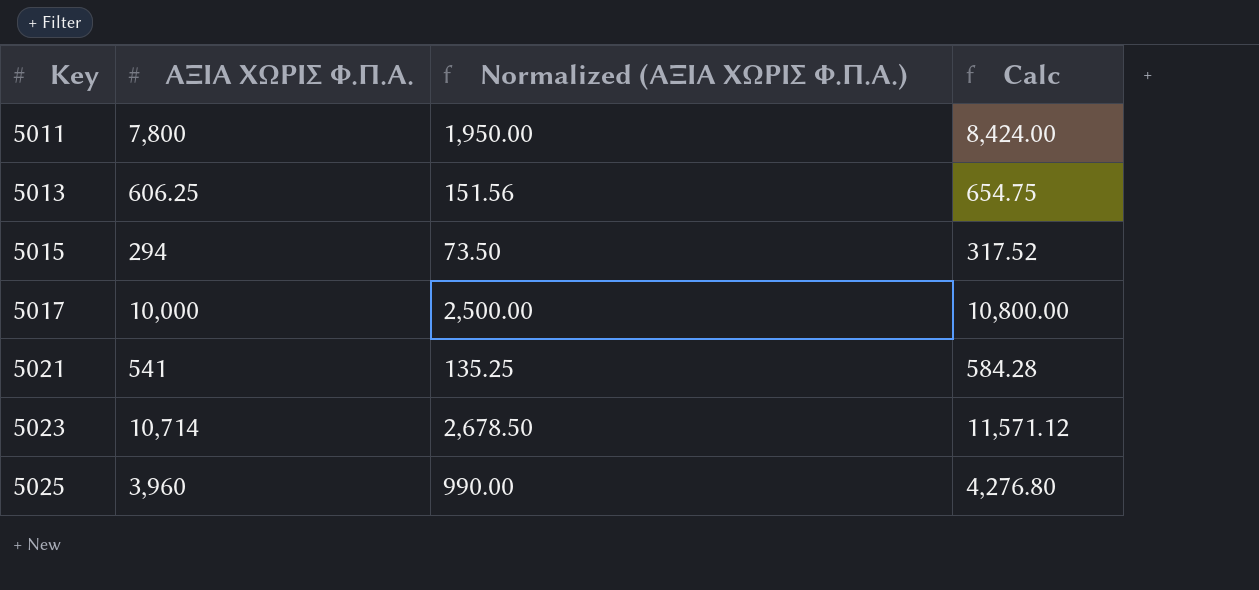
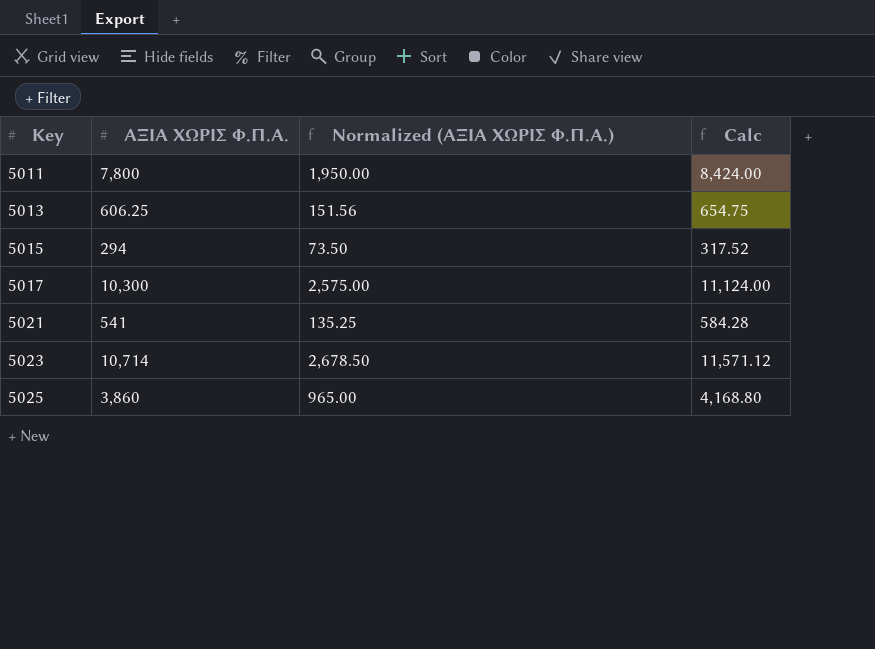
5017 | ΑΞΙΑ ΧΩΡΙΣ Φ.Π.Α.: 10,000 -> 10,300
5017 | Normalized (ΑΞΙΑ ΧΩΡΙΣ Φ.Π.Α.): 2,500.00 -> 2,575.00
5017 | Calc: 10,800.00 -> 11,124.00
5025 | ΑΞΙΑ ΧΩΡΙΣ Φ.Π.Α.: 3,960 -> 3,860
5025 | Normalized (ΑΞΙΑ ΧΩΡΙΣ Φ.Π.Α.): 990.00 -> 965.00
5025 | Calc: 4,276.80 -> 4,168.80

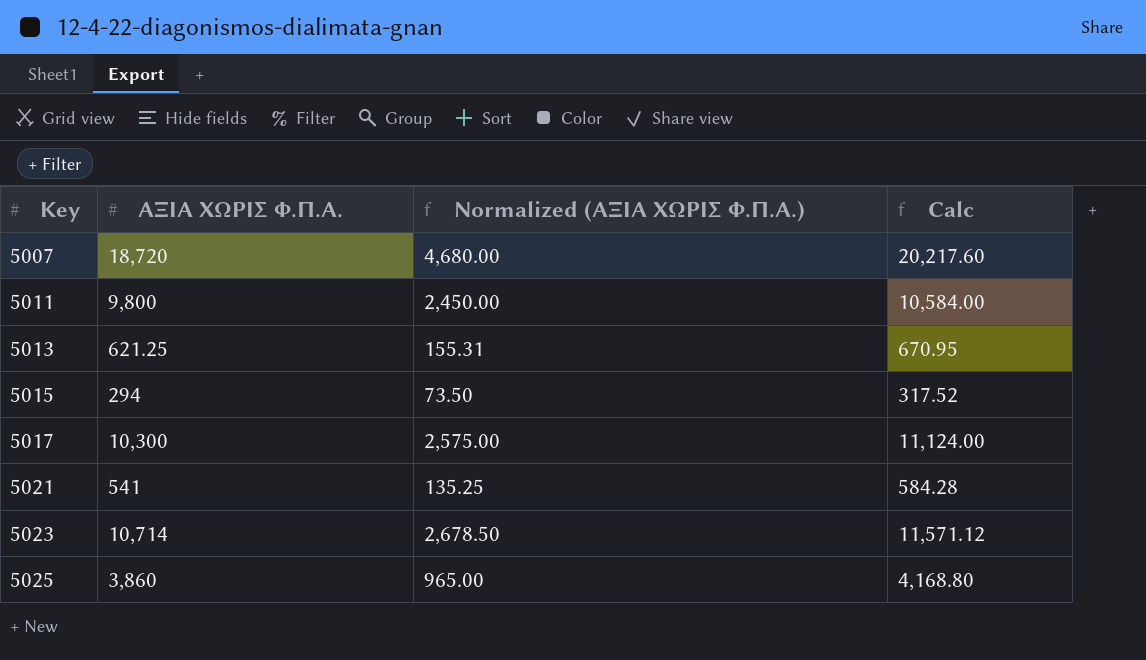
row 5007: none -> 18,720 | 4,680.00 | 20,217.60
5011 | ΑΞΙΑ ΧΩΡΙΣ Φ.Π.Α.: 7,800 -> 9,800
5011 | Normalized (ΑΞΙΑ ΧΩΡΙΣ Φ.Π.Α.): 1,950.00 -> 2,450.00
5011 | Calc: 8,424.00 -> 10,584.00
5013 | ΑΞΙΑ ΧΩΡΙΣ Φ.Π.Α.: 606.25 -> 621.25
5013 | Normalized (ΑΞΙΑ ΧΩΡΙΣ Φ.Π.Α.): 151.56 -> 155.31
5013 | Calc: 654.75 -> 670.95

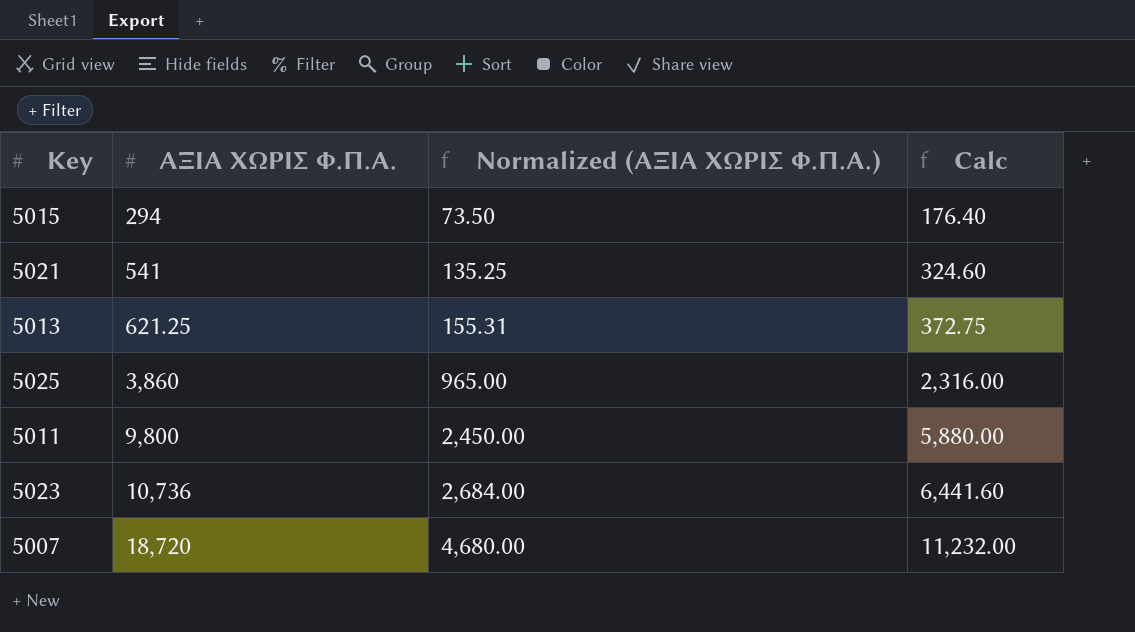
row order: Key ascending -> ΑΞΙΑ ΧΩΡΙΣ Φ.Π.Α. ascending
column Calc | formula: [ΑΞΙΑ ΧΩΡΙΣ Φ.Π.Α.] * 1.08 -> [ΑΞΙΑ ΧΩΡΙΣ Φ.Π.Α.] * 0.6
row 5017: 10,300 | 2,575.00 | 11,124.00 -> none
5023 | ΑΞΙΑ ΧΩΡΙΣ Φ.Π.Α.: 10,714 -> 10,736
5023 | Normalized (ΑΞΙΑ ΧΩΡΙΣ Φ.Π.Α.): 2,678.50 -> 2,684.00

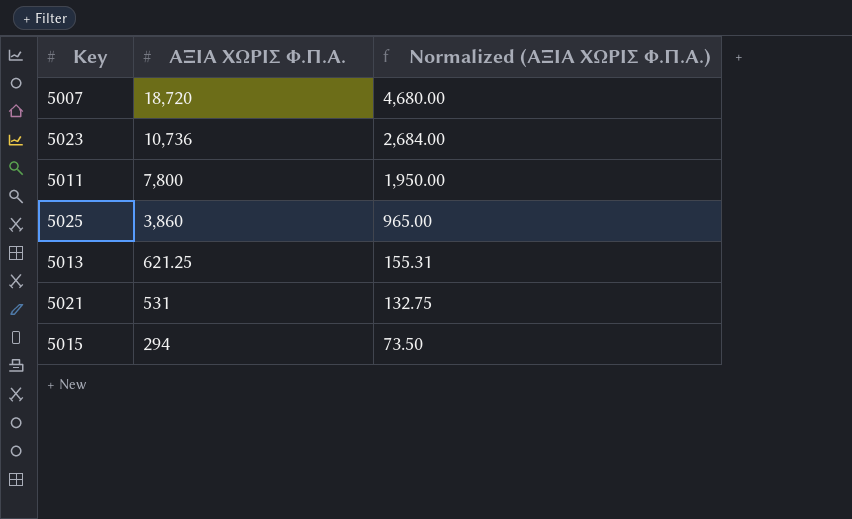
row order: ΑΞΙΑ ΧΩΡΙΣ Φ.Π.Α. ascending -> ΑΞΙΑ ΧΩΡΙΣ Φ.Π.Α. descending
column Calc | formula: [ΑΞΙΑ ΧΩΡΙΣ Φ.Π.Α.] * 0.6 -> none
5011 | ΑΞΙΑ ΧΩΡΙΣ Φ.Π.Α.: 9,800 -> 7,800
5011 | Normalized (ΑΞΙΑ ΧΩΡΙΣ Φ.Π.Α.): 2,450.00 -> 1,950.00
5021 | ΑΞΙΑ ΧΩΡΙΣ Φ.Π.Α.: 541 -> 531
5021 | Normalized (ΑΞΙΑ ΧΩΡΙΣ Φ.Π.Α.): 135.25 -> 132.75

